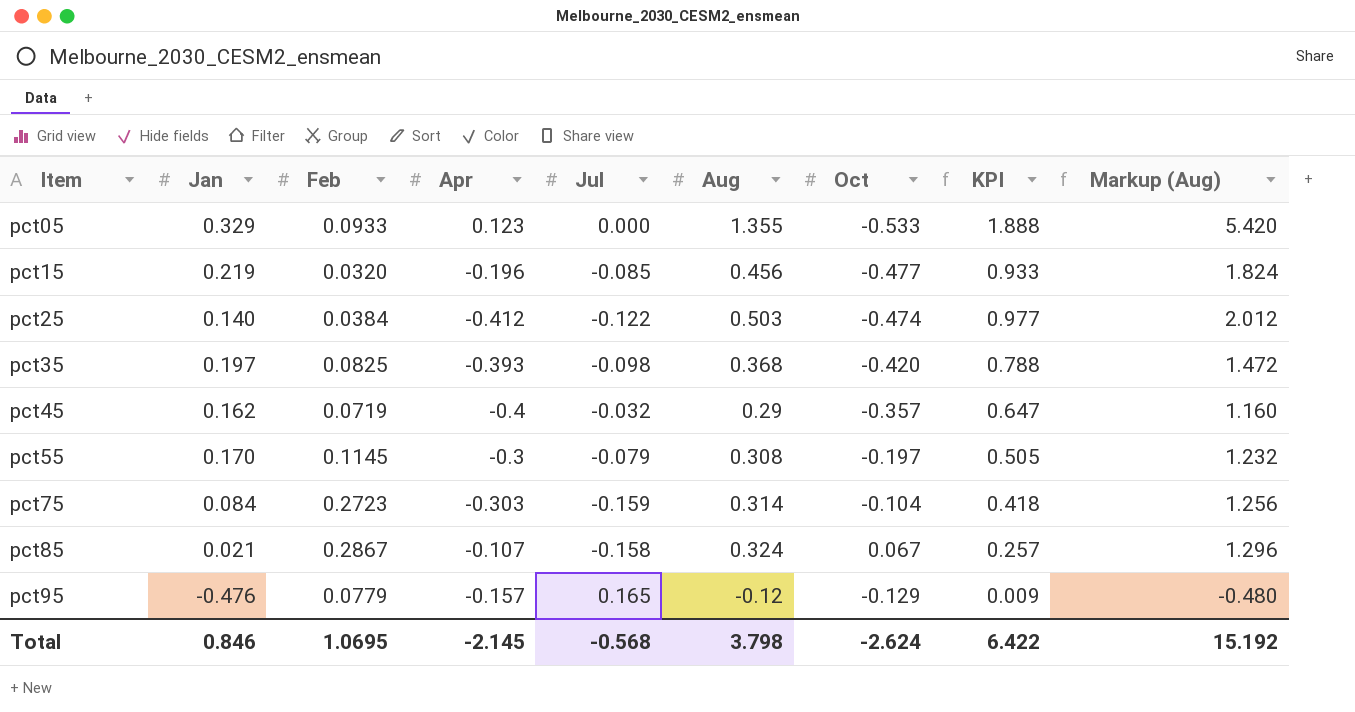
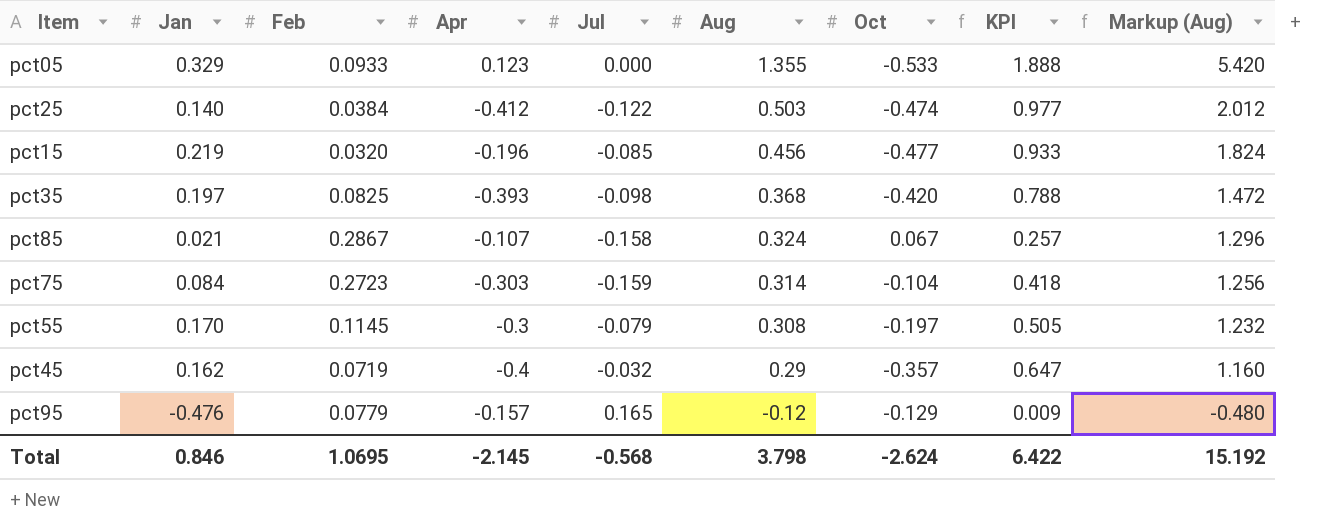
row order: Item ascending -> Aug descending

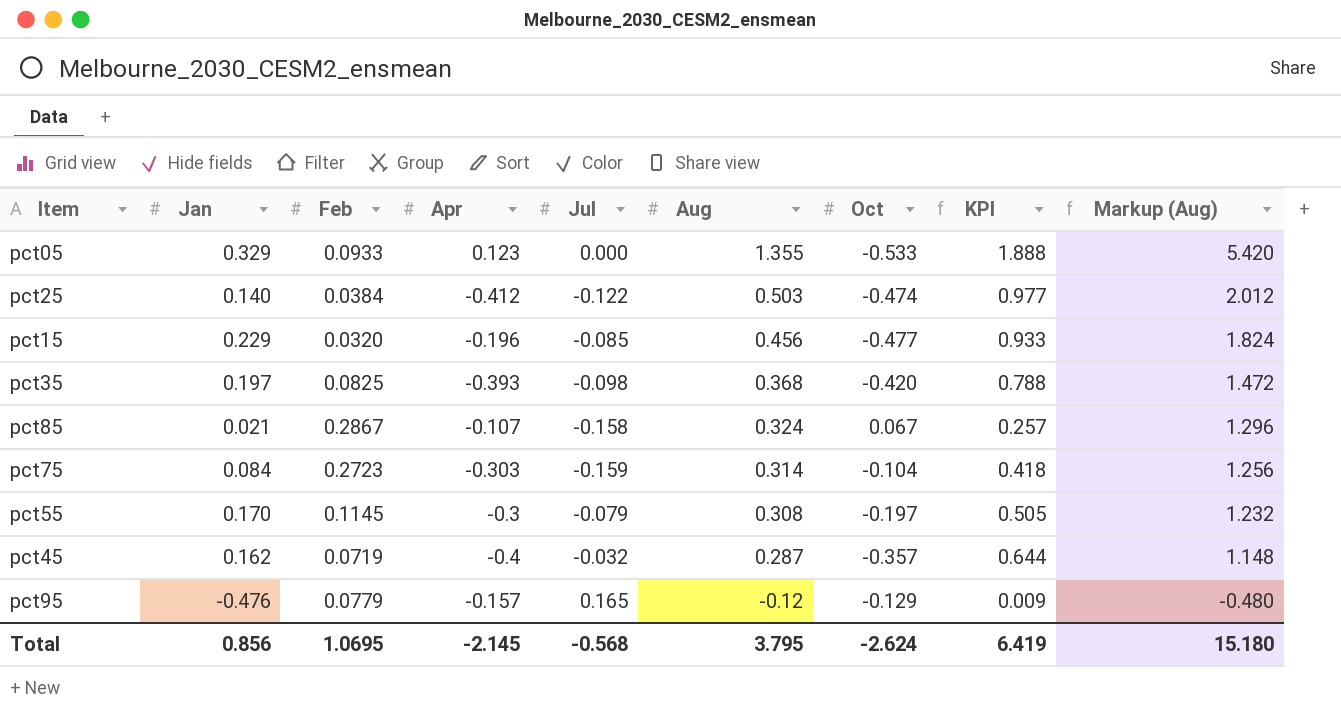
pct15 | Jan: 0.219 -> 0.229
pct45 | Aug: 0.29 -> 0.287
pct45 | KPI: 0.647 -> 0.644
pct45 | Markup (Aug): 1.160 -> 1.148
Total | Jan: 0.846 -> 0.856
Total | Aug: 3.798 -> 3.795
Total | KPI: 6.422 -> 6.419
Total | Markup (Aug): 15.192 -> 15.180

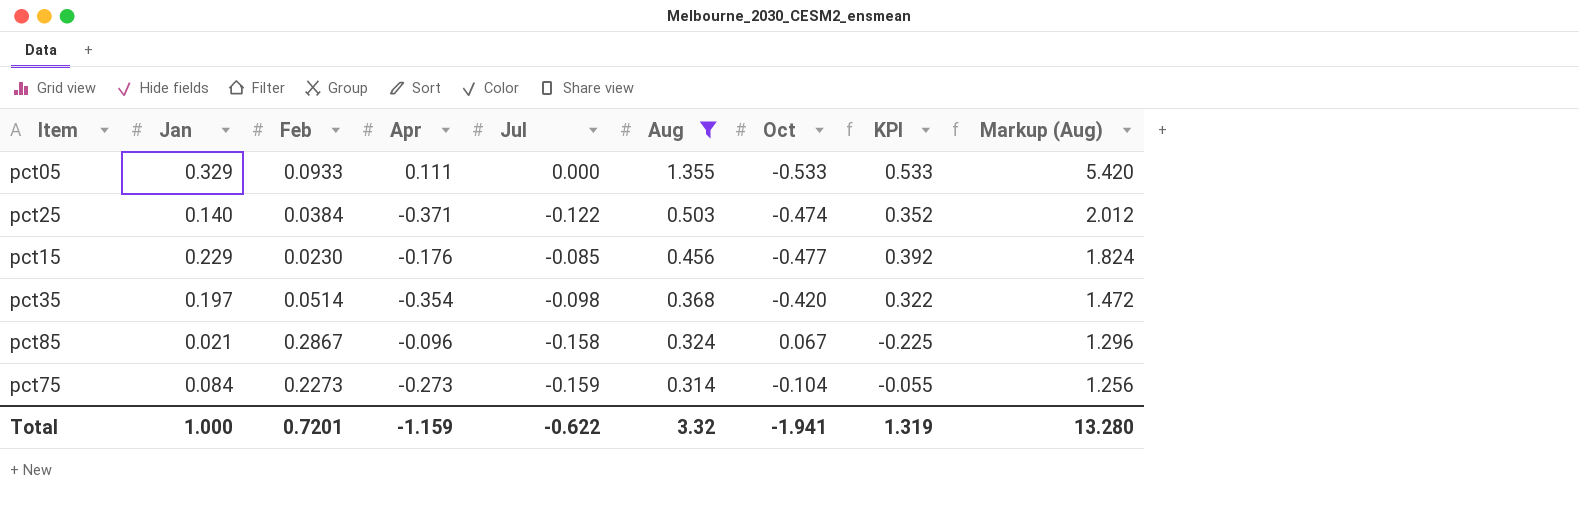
filter: none -> Aug >= 0.314
column KPI | formula: [Aug] - [Oct] -> [Jul] - [Oct]
pct05 | Apr: 0.123 -> 0.111
pct25 | Apr: -0.412 -> -0.371
pct15 | Feb: 0.0320 -> 0.0230
pct15 | Apr: -0.196 -> -0.176
pct35 | Feb: 0.0825 -> 0.0514
pct35 | Apr: -0.393 -> -0.354
pct85 | Apr: -0.107 -> -0.096
pct75 | Feb: 0.2723 -> 0.2273
pct75 | Apr: -0.303 -> -0.273
Total | Jan: 0.856 -> 1.000
Total | Feb: 1.0695 -> 0.7201
Total | Apr: -2.145 -> -1.159
Total | Jul: -0.568 -> -0.622
Total | Aug: 3.795 -> 3.32
Total | Oct: -2.624 -> -1.941
Total | KPI: 6.419 -> 1.319
Total | Markup (Aug): 15.180 -> 13.280

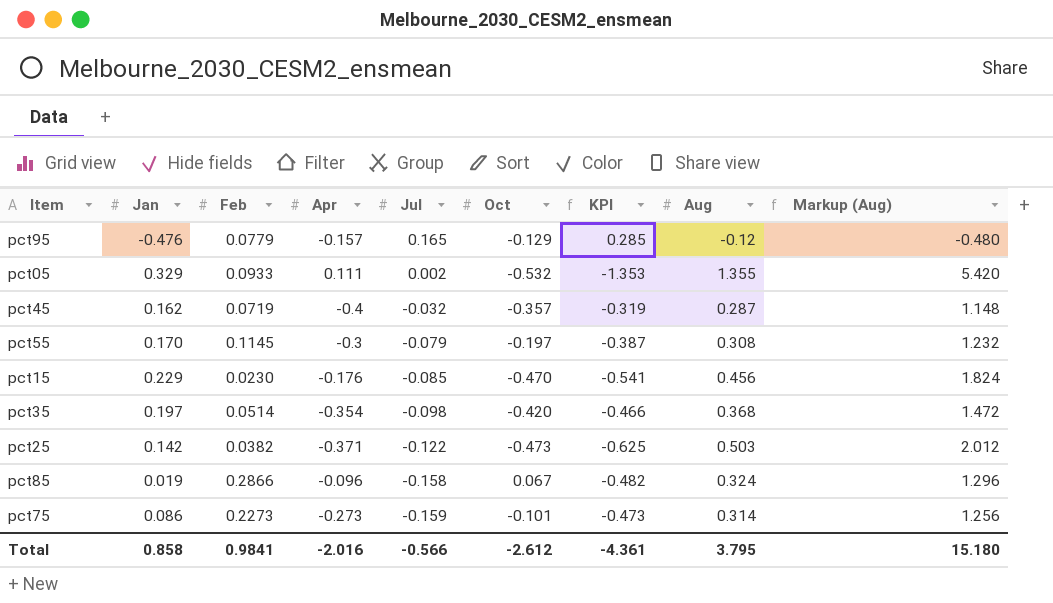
filter: Aug >= 0.314 -> none
row order: Aug descending -> Jul descending
column KPI | formula: [Jul] - [Oct] -> [Jul] - [Aug]
column Aug | position: 6 -> 8
pct05 | Jul: 0.000 -> 0.002
pct05 | Oct: -0.533 -> -0.532
pct15 | Oct: -0.477 -> -0.470
pct25 | Jan: 0.140 -> 0.142
pct25 | Feb: 0.0384 -> 0.0382
pct25 | Oct: -0.474 -> -0.473
pct85 | Jan: 0.021 -> 0.019
pct85 | Feb: 0.2867 -> 0.2866
pct75 | Jan: 0.084 -> 0.086
pct75 | Oct: -0.104 -> -0.101
Total | Jan: 1.000 -> 0.858
Total | Feb: 0.7201 -> 0.9841
Total | Apr: -1.159 -> -2.016
Total | Jul: -0.622 -> -0.566
Total | Oct: -1.941 -> -2.612
Total | KPI: 1.319 -> -4.361
Total | Aug: 3.32 -> 3.795
Total | Markup (Aug): 13.280 -> 15.180

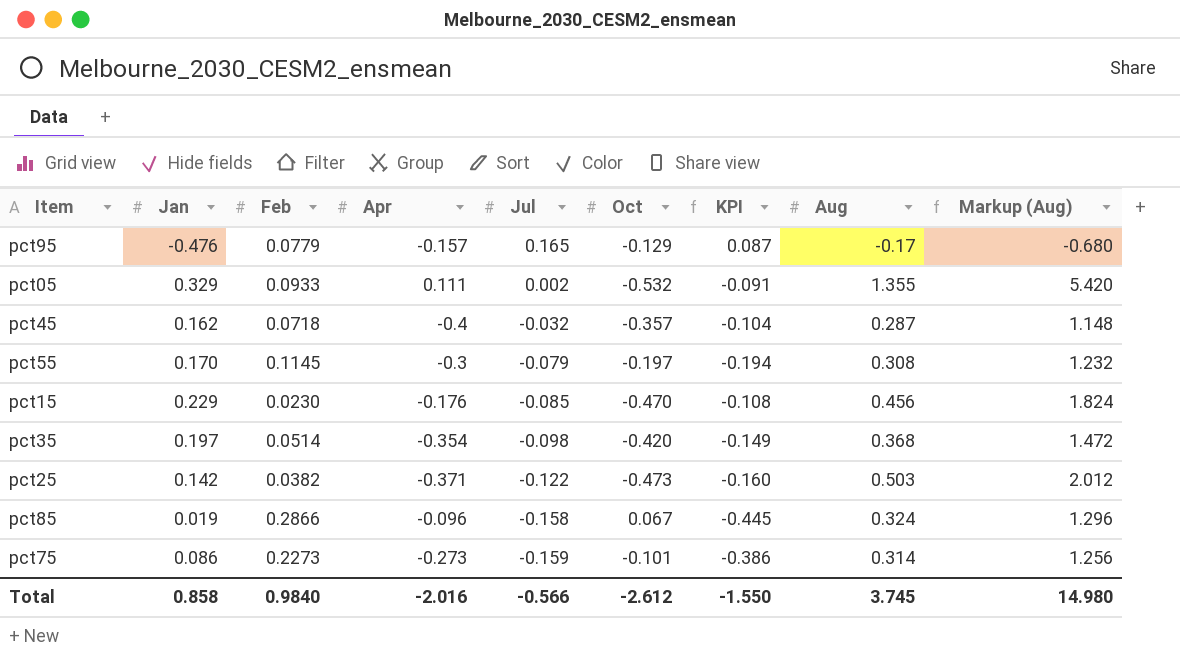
column KPI | formula: [Jul] - [Aug] -> [Jul] - [Feb]
pct95 | Aug: -0.12 -> -0.17
pct95 | Markup (Aug): -0.480 -> -0.680
pct45 | Feb: 0.0719 -> 0.0718
Total | Feb: 0.9841 -> 0.9840
Total | KPI: -4.361 -> -1.550
Total | Aug: 3.795 -> 3.745
Total | Markup (Aug): 15.180 -> 14.980

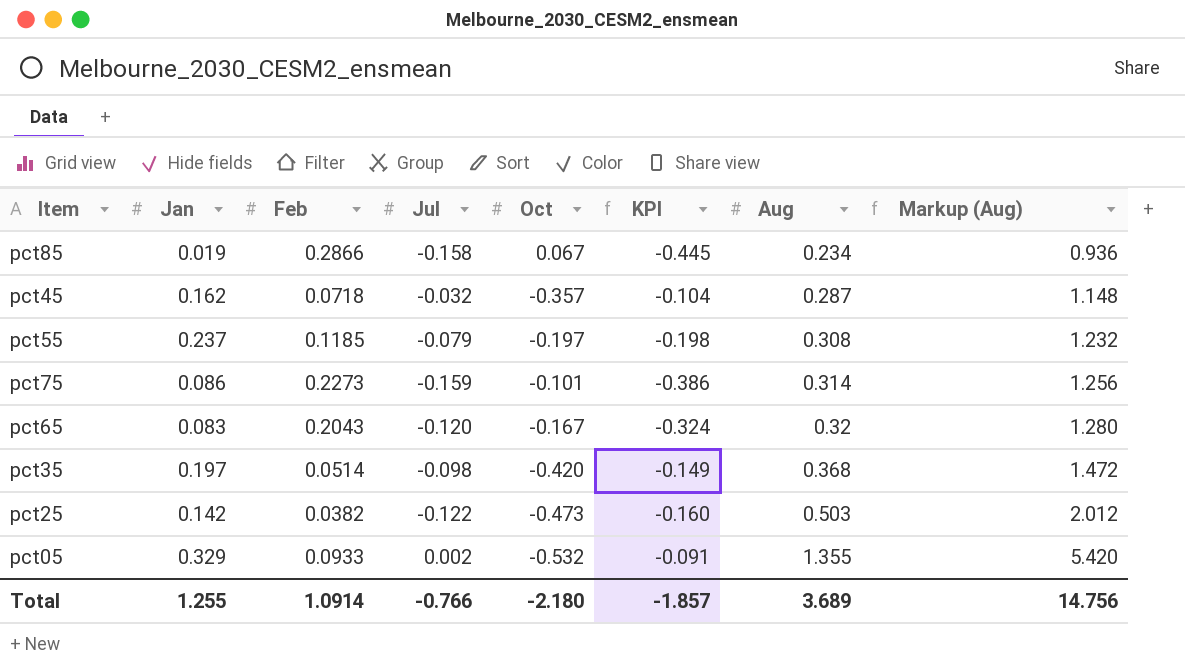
row order: Jul descending -> Aug ascending
column Apr | position: 4 -> none
row pct95: -0.476 | 0.0779 | -0.157 | 0.165 | -0.129 | 0.087 | -0.17 | -0.680 -> none
row pct15: 0.229 | 0.0230 | -0.176 | -0.085 | -0.470 | -0.108 | 0.456 | 1.824 -> none
pct85 | Aug: 0.324 -> 0.234
pct85 | Markup (Aug): 1.296 -> 0.936
pct55 | Jan: 0.170 -> 0.237
pct55 | Feb: 0.1145 -> 0.1185
pct55 | KPI: -0.194 -> -0.198
row pct65: none -> 0.083 | 0.2043 | -0.120 | -0.167 | -0.324 | 0.32 | 1.280
Total | Jan: 0.858 -> 1.255
Total | Feb: 0.9840 -> 1.0914
Total | Jul: -0.566 -> -0.766
Total | Oct: -2.612 -> -2.180
Total | KPI: -1.550 -> -1.857
Total | Aug: 3.745 -> 3.689
Total | Markup (Aug): 14.980 -> 14.756

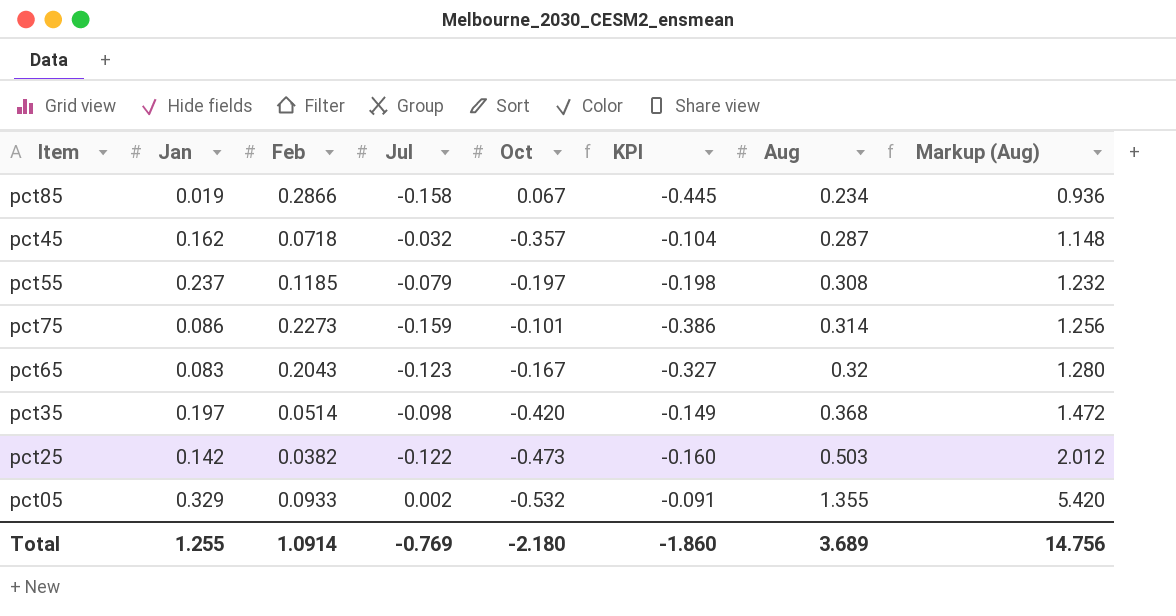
pct65 | Jul: -0.120 -> -0.123
pct65 | KPI: -0.324 -> -0.327
Total | Jul: -0.766 -> -0.769
Total | KPI: -1.857 -> -1.860

